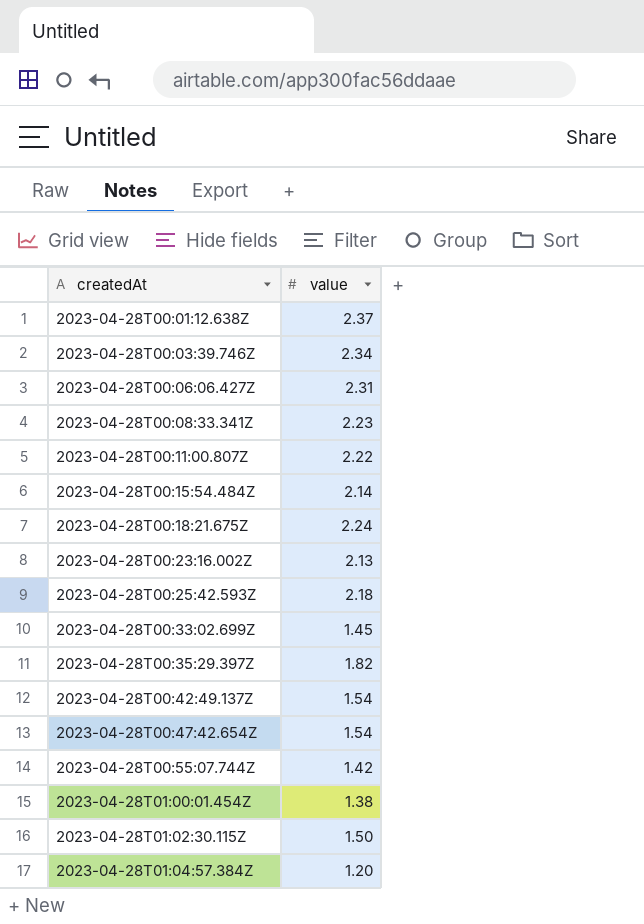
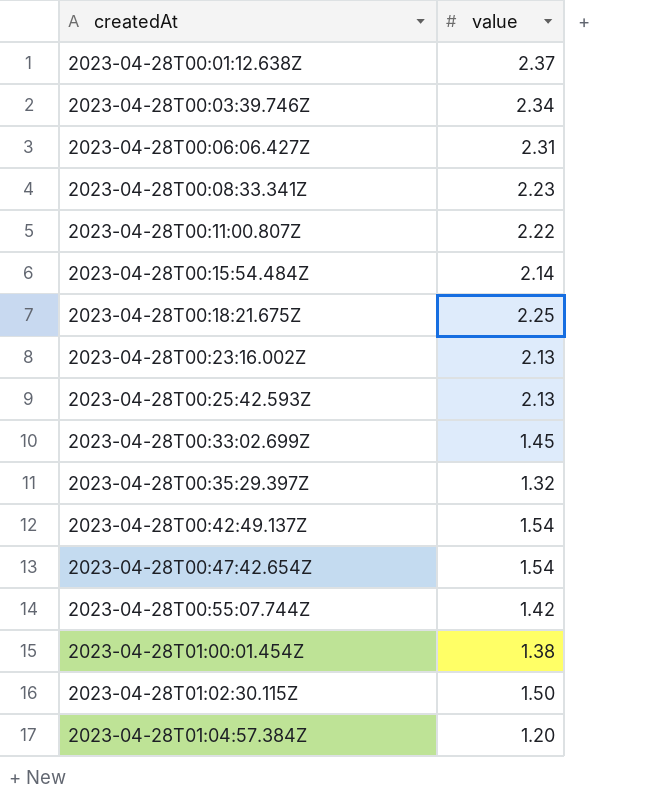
2023-04-28T00:18:21.675Z | value: 2.24 -> 2.25
2023-04-28T00:25:42.593Z | value: 2.18 -> 2.13
2023-04-28T00:35:29.397Z | value: 1.82 -> 1.32

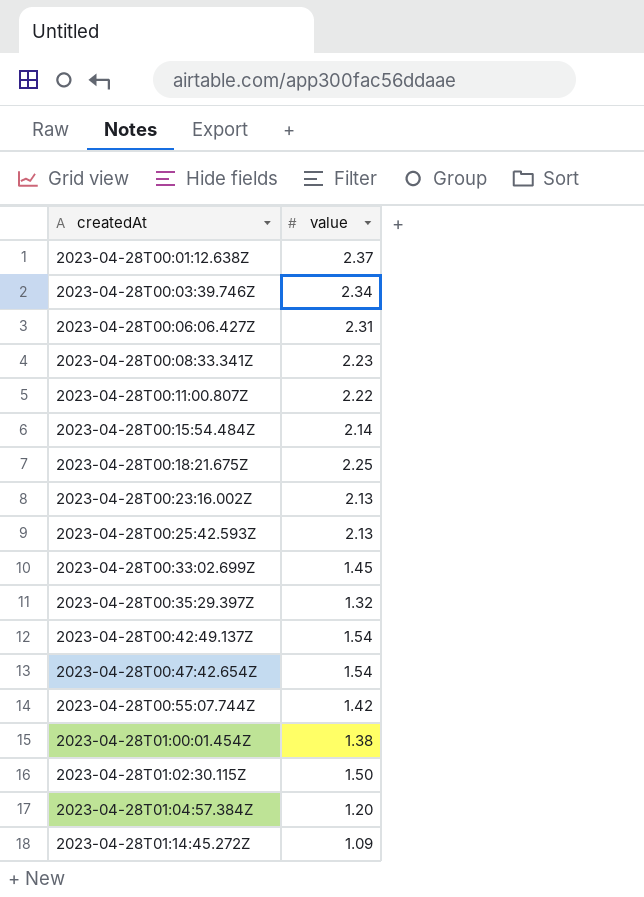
row 2023-04-28T01:14:45.272Z: none -> 1.09

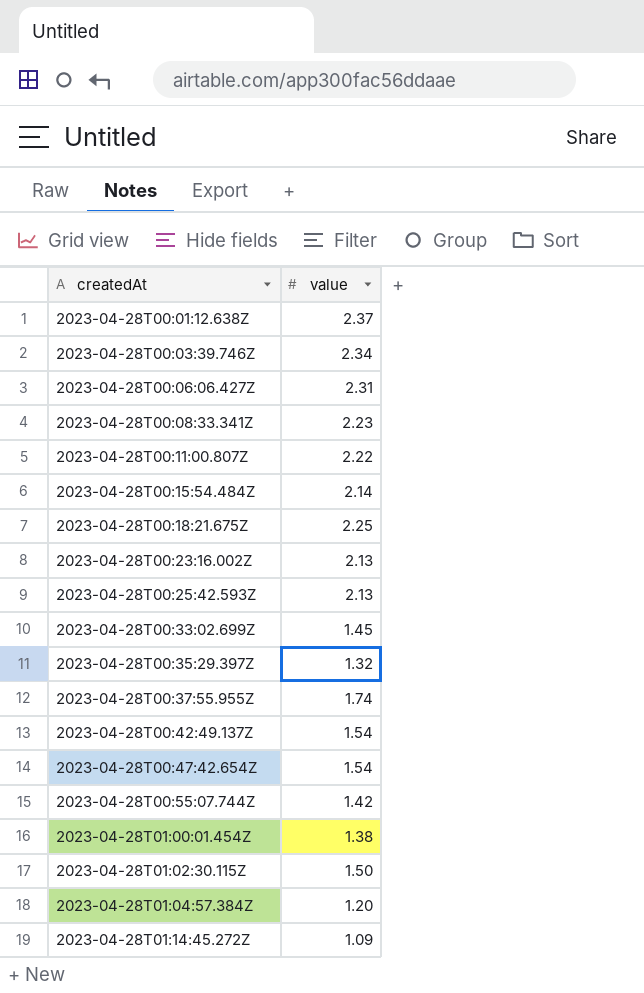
row 2023-04-28T00:37:55.955Z: none -> 1.74

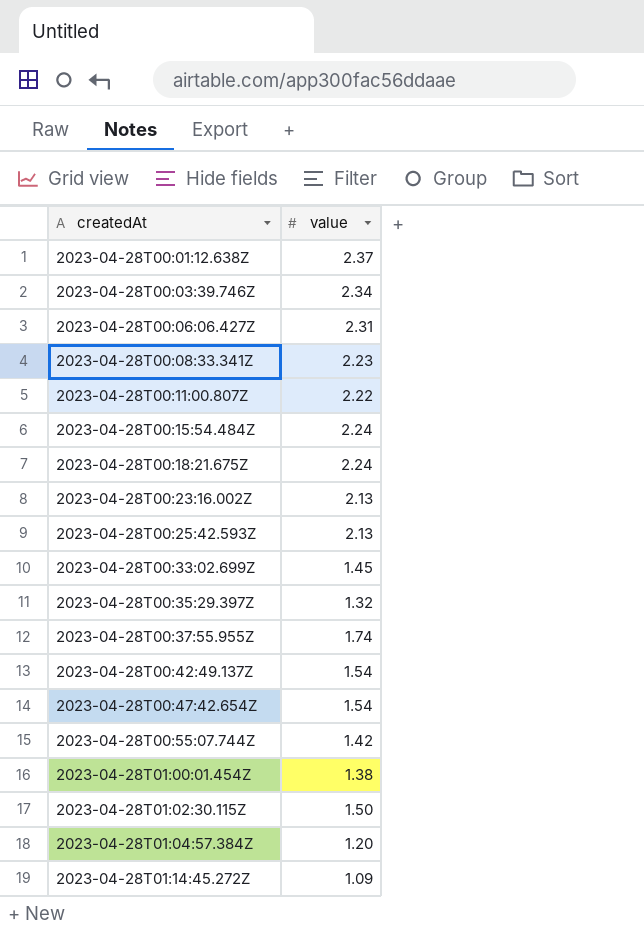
2023-04-28T00:15:54.484Z | value: 2.14 -> 2.24
2023-04-28T00:18:21.675Z | value: 2.25 -> 2.24

